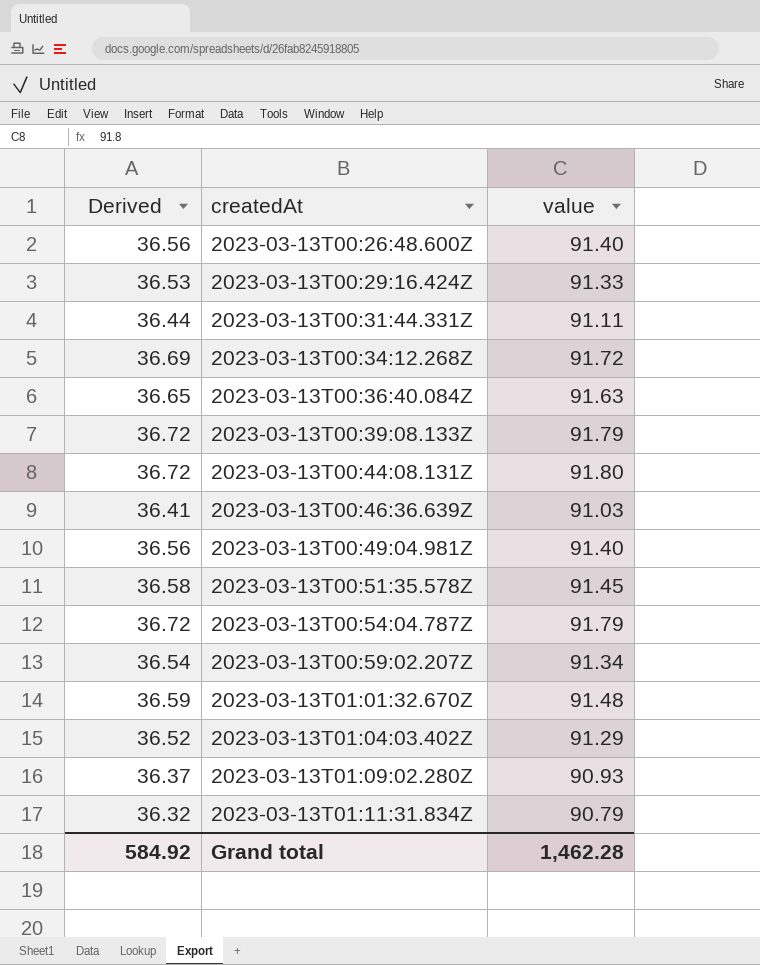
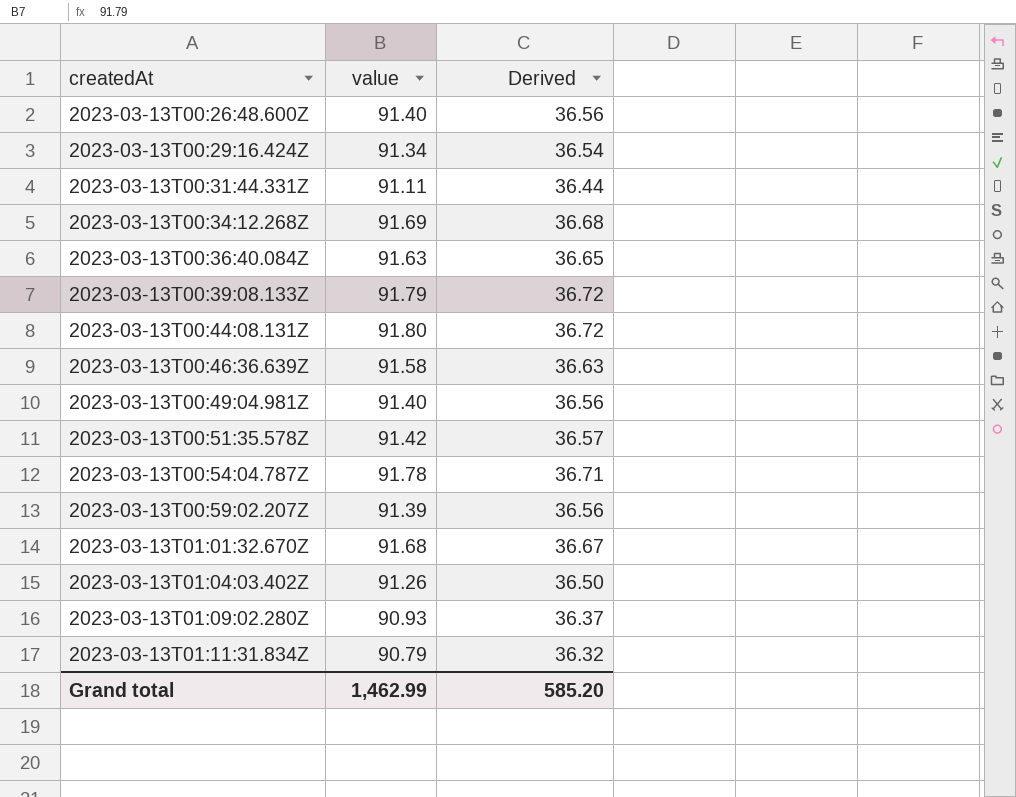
column Derived | position: 1 -> 3
2023-03-13T00:29:16.424Z | value: 91.33 -> 91.34
2023-03-13T00:29:16.424Z | Derived: 36.53 -> 36.54
2023-03-13T00:34:12.268Z | value: 91.72 -> 91.69
2023-03-13T00:34:12.268Z | Derived: 36.69 -> 36.68
2023-03-13T00:46:36.639Z | value: 91.03 -> 91.58
2023-03-13T00:46:36.639Z | Derived: 36.41 -> 36.63
2023-03-13T00:51:35.578Z | value: 91.45 -> 91.42
2023-03-13T00:51:35.578Z | Derived: 36.58 -> 36.57
2023-03-13T00:54:04.787Z | value: 91.79 -> 91.78
2023-03-13T00:54:04.787Z | Derived: 36.72 -> 36.71
2023-03-13T00:59:02.207Z | value: 91.34 -> 91.39
2023-03-13T00:59:02.207Z | Derived: 36.54 -> 36.56
2023-03-13T01:01:32.670Z | value: 91.48 -> 91.68
2023-03-13T01:01:32.670Z | Derived: 36.59 -> 36.67
2023-03-13T01:04:03.402Z | value: 91.29 -> 91.26
2023-03-13T01:04:03.402Z | Derived: 36.52 -> 36.50
Grand total | value: 1,462.28 -> 1,462.99
Grand total | Derived: 584.92 -> 585.20

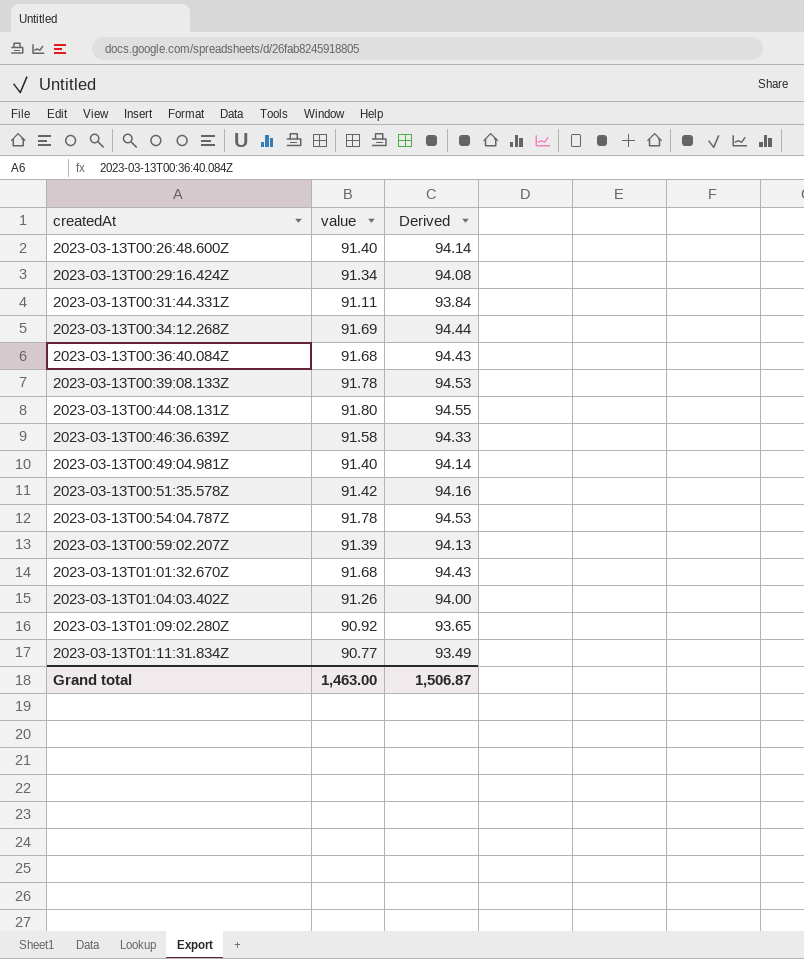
column Derived | formula: [value] * 0.4 -> [value] * 1.03
2023-03-13T00:36:40.084Z | value: 91.63 -> 91.68
2023-03-13T00:39:08.133Z | value: 91.79 -> 91.78
2023-03-13T01:09:02.280Z | value: 90.93 -> 90.92
2023-03-13T01:11:31.834Z | value: 90.79 -> 90.77
Grand total | value: 1,462.99 -> 1,463.00
Grand total | Derived: 585.20 -> 1,506.87

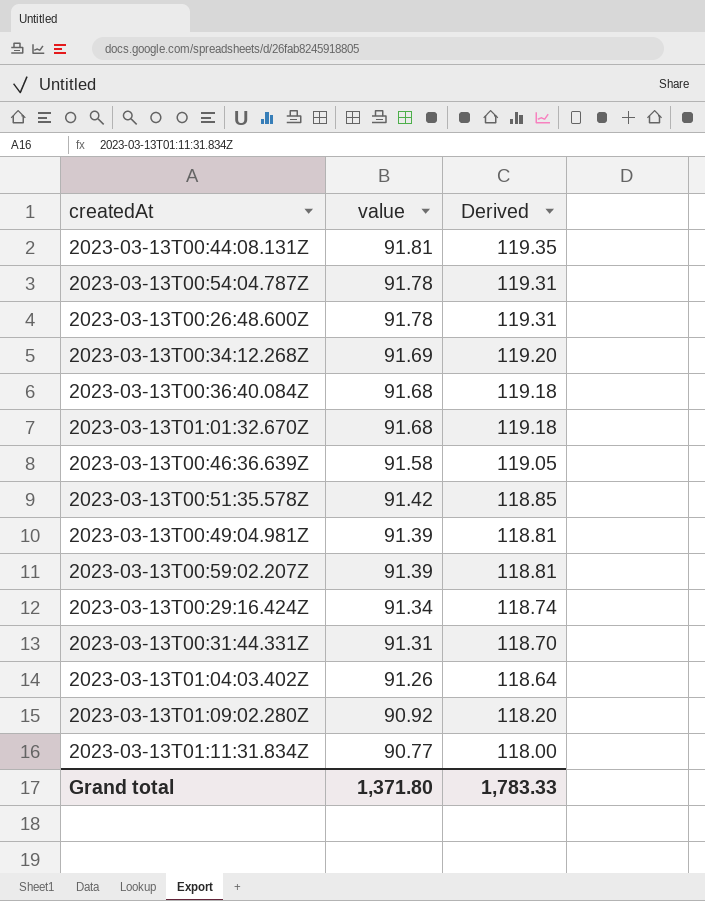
row order: createdAt ascending -> value descending
column Derived | formula: [value] * 1.03 -> [value] * 1.3
row 2023-03-13T00:39:08.133Z: 91.78 | 94.53 -> none
2023-03-13T00:44:08.131Z | value: 91.80 -> 91.81
2023-03-13T00:26:48.600Z | value: 91.40 -> 91.78
2023-03-13T00:49:04.981Z | value: 91.40 -> 91.39
2023-03-13T00:31:44.331Z | value: 91.11 -> 91.31
Grand total | value: 1,463.00 -> 1,371.80
Grand total | Derived: 1,506.87 -> 1,783.33

